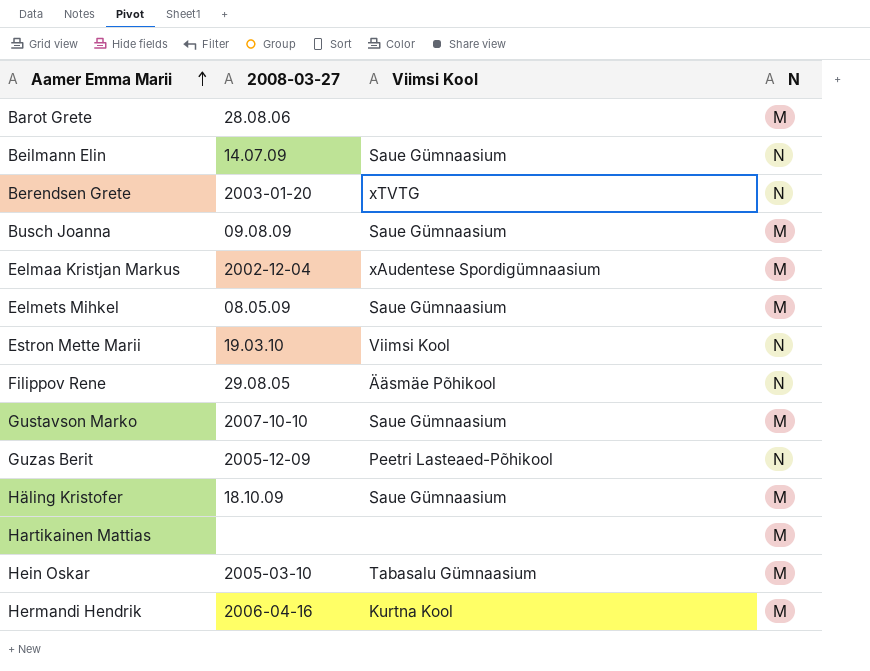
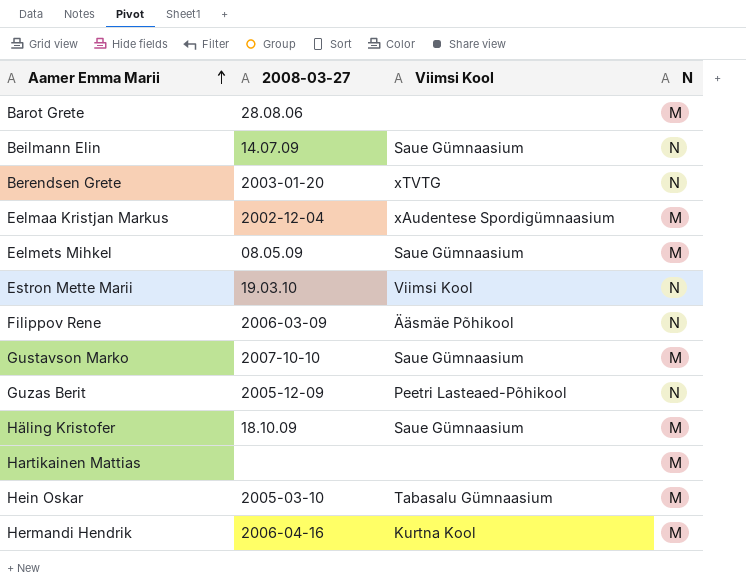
row Busch Joanna: 09.08.09 | Saue Gümnaasium | M -> none
Filippov Rene | 2008-03-27: 29.08.05 -> 2006-03-09

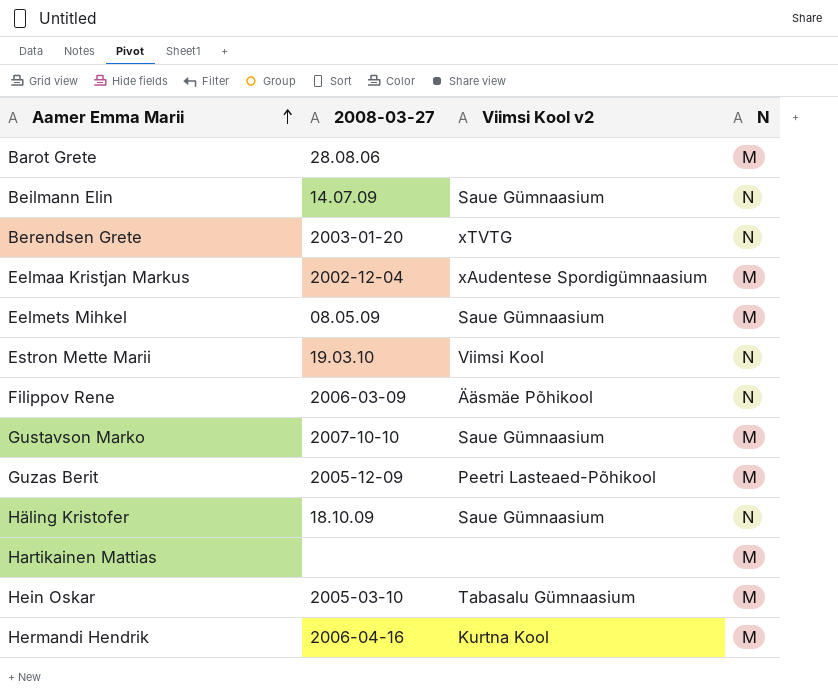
column name: Viimsi Kool -> Viimsi Kool v2
Guzas Berit | N: N -> M
Häling Kristofer | N: M -> N

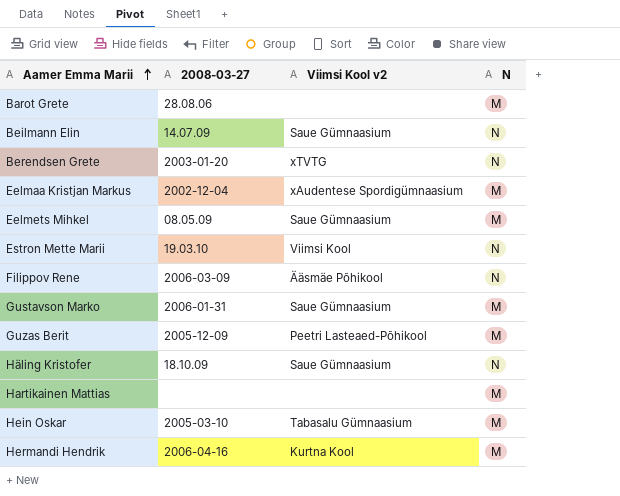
Gustavson Marko | 2008-03-27: 2007-10-10 -> 2006-01-31

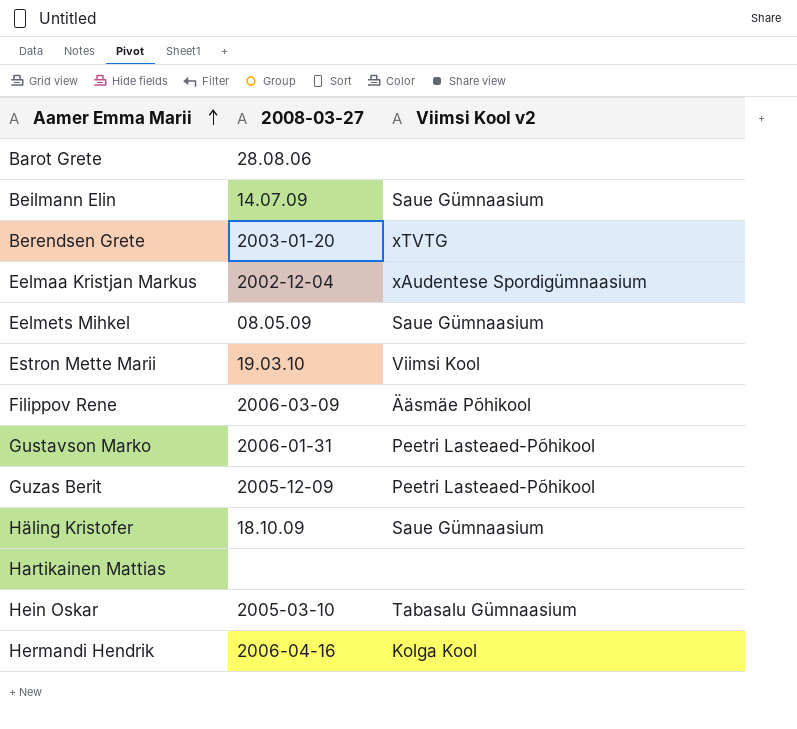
column N | position: 4 -> none
Gustavson Marko | Viimsi Kool v2: Saue Gümnaasium -> Peetri Lasteaed-Põhikool
Hermandi Hendrik | Viimsi Kool v2: Kurtna Kool -> Kolga Kool

